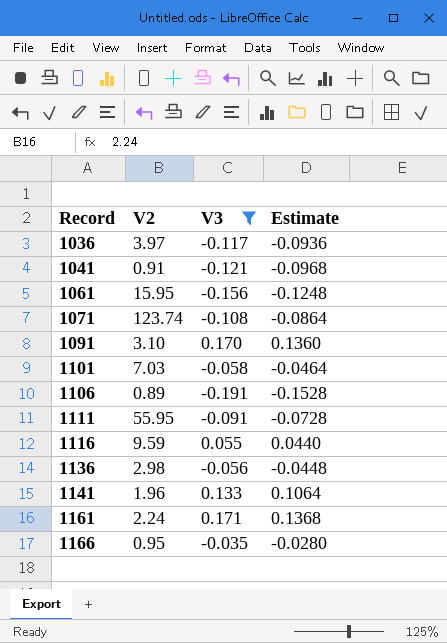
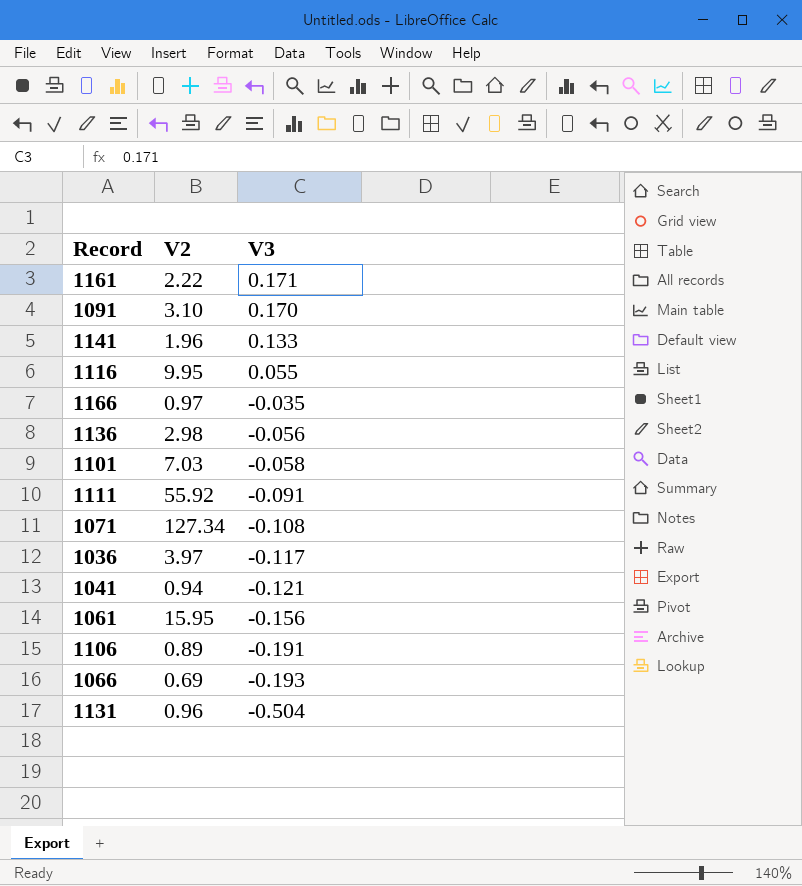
filter: V3 >= -0.191 -> none
row order: Record ascending -> V3 descending
column Estimate | formula: [V3] * 0.8 -> none
1161 | V2: 2.24 -> 2.22
1116 | V2: 9.59 -> 9.95
1166 | V2: 0.95 -> 0.97
1111 | V2: 55.95 -> 55.92
1071 | V2: 123.74 -> 127.34
1041 | V2: 0.91 -> 0.94

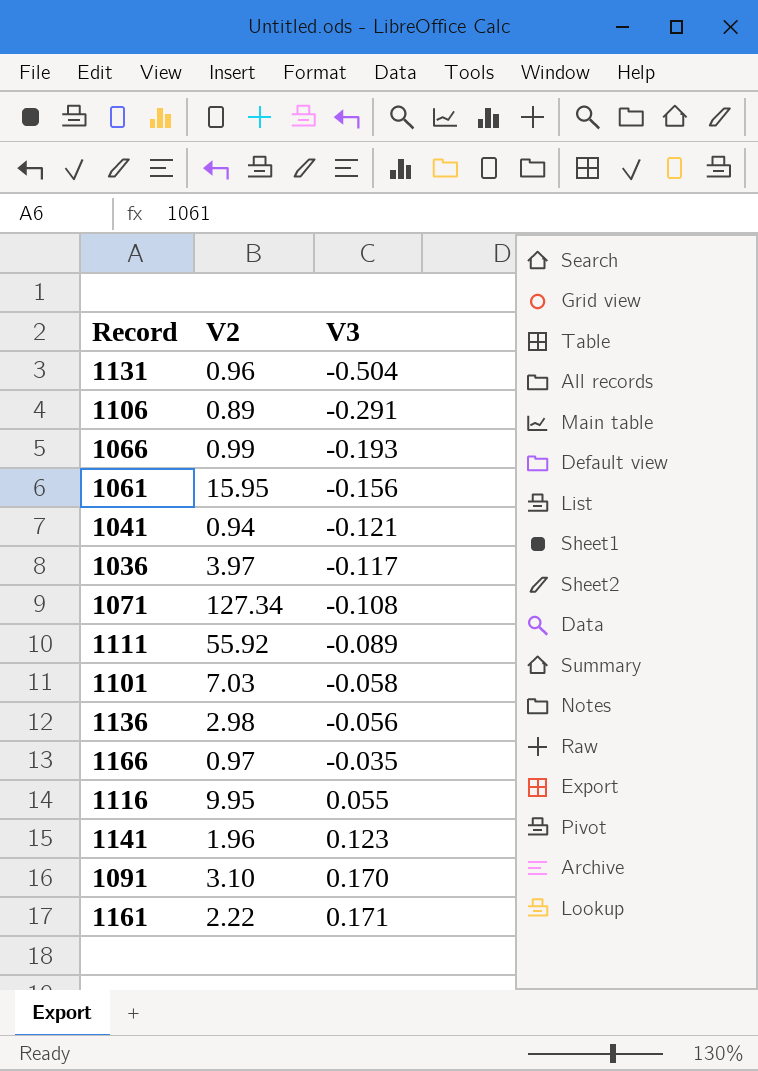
row order: V3 descending -> V3 ascending
1106 | V3: -0.191 -> -0.291
1066 | V2: 0.69 -> 0.99
1111 | V3: -0.091 -> -0.089
1141 | V3: 0.133 -> 0.123

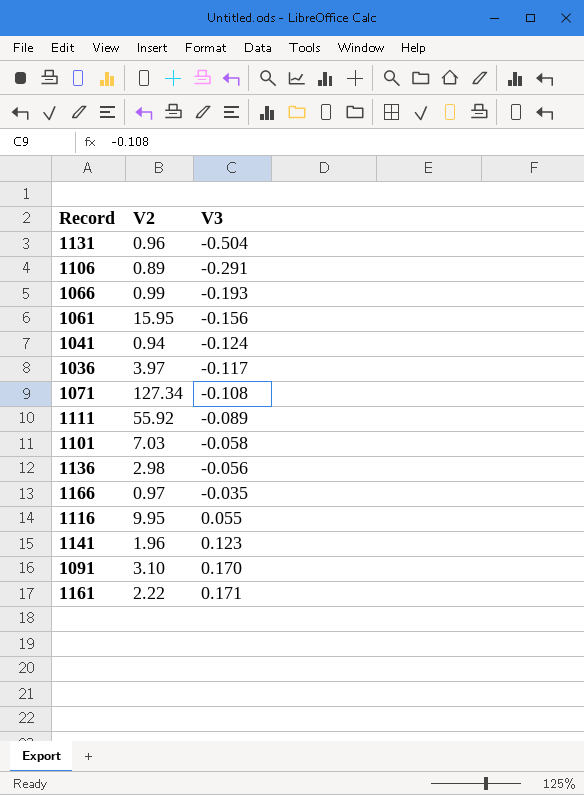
1041 | V3: -0.121 -> -0.124

